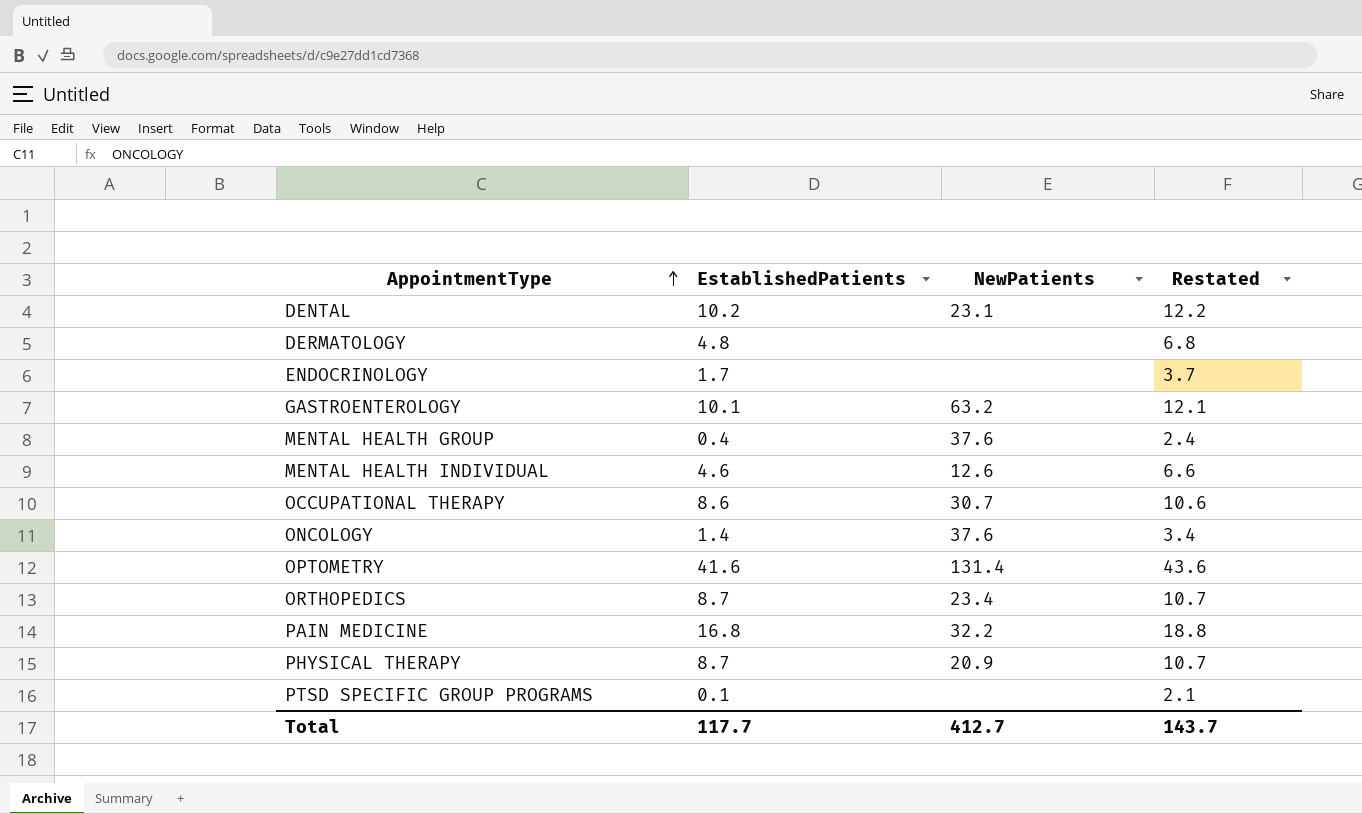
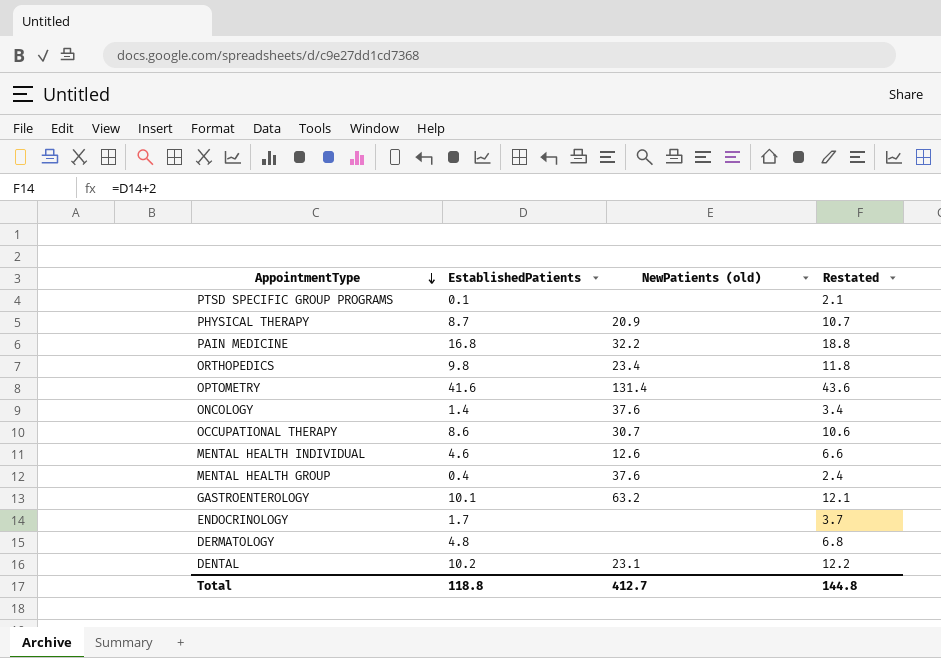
row order: AppointmentType ascending -> AppointmentType descending
column name: NewPatients -> NewPatients (old)
ORTHOPEDICS | EstablishedPatients: 8.7 -> 9.8
ORTHOPEDICS | Restated: 10.7 -> 11.8
Total | EstablishedPatients: 117.7 -> 118.8
Total | Restated: 143.7 -> 144.8

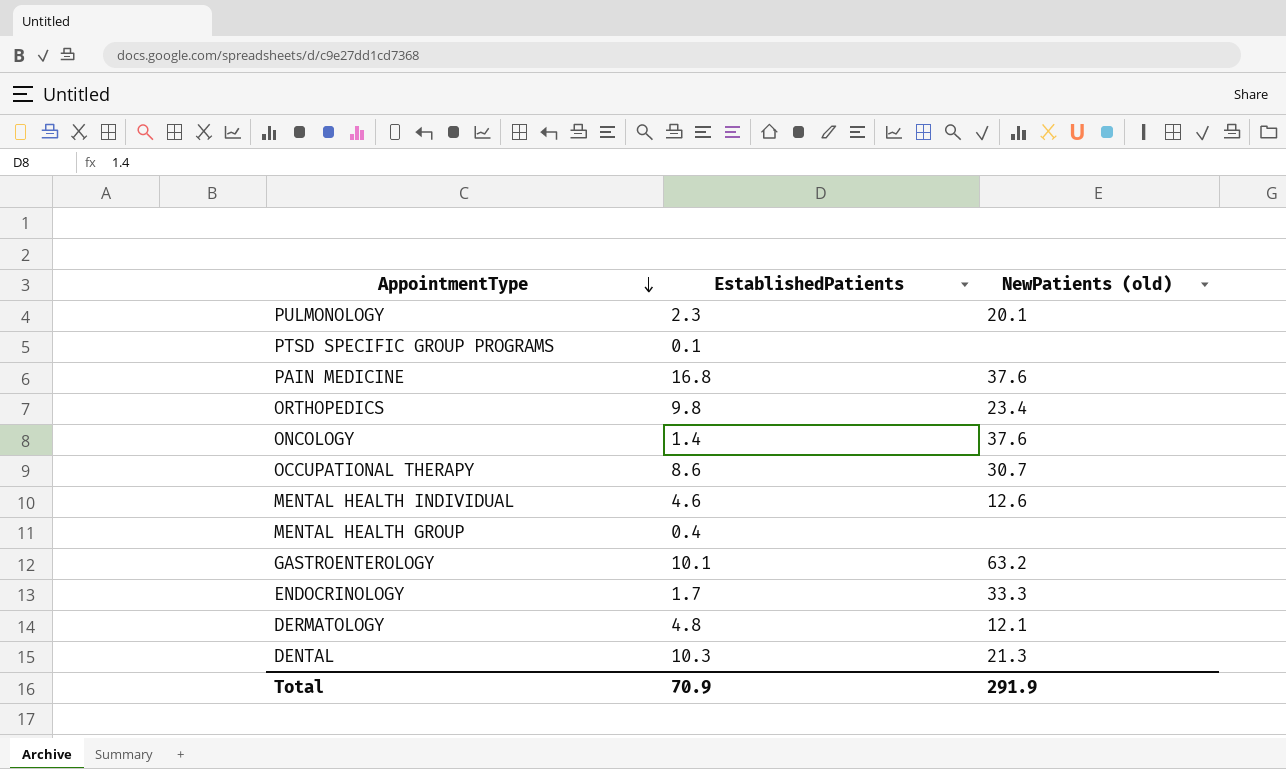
column Restated | formula: [EstablishedPatients] + 2 -> none
row PHYSICAL THERAPY: 8.7 | 20.9 | 10.7 -> none
row OPTOMETRY: 41.6 | 131.4 | 43.6 -> none
row PULMONOLOGY: none -> 2.3 | 20.1
PAIN MEDICINE | NewPatients (old): 32.2 -> 37.6
MENTAL HEALTH GROUP | NewPatients (old): 37.6 -> none
ENDOCRINOLOGY | NewPatients (old): none -> 33.3
DERMATOLOGY | NewPatients (old): none -> 12.1
DENTAL | EstablishedPatients: 10.2 -> 10.3
DENTAL | NewPatients (old): 23.1 -> 21.3
Total | EstablishedPatients: 118.8 -> 70.9
Total | NewPatients (old): 412.7 -> 291.9

